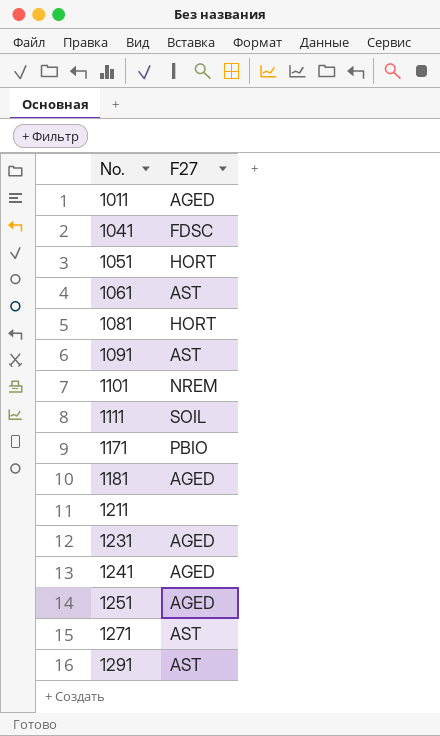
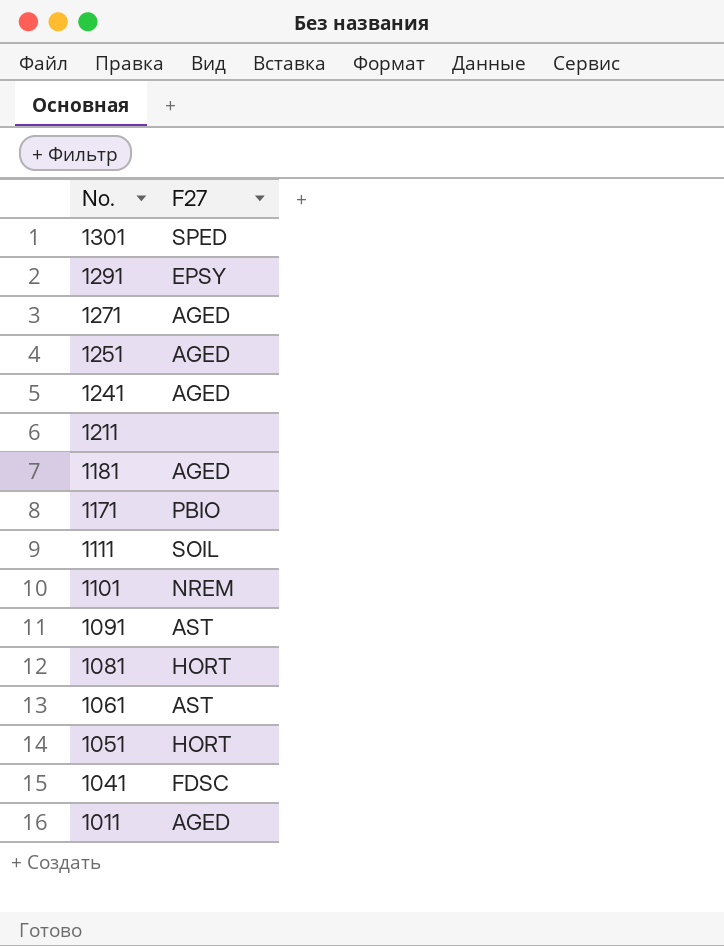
row order: No. ascending -> No. descending
row 1231: AGED -> none
row 1301: none -> SPED
1291 | F27: AST -> EPSY
1271 | F27: AST -> AGED

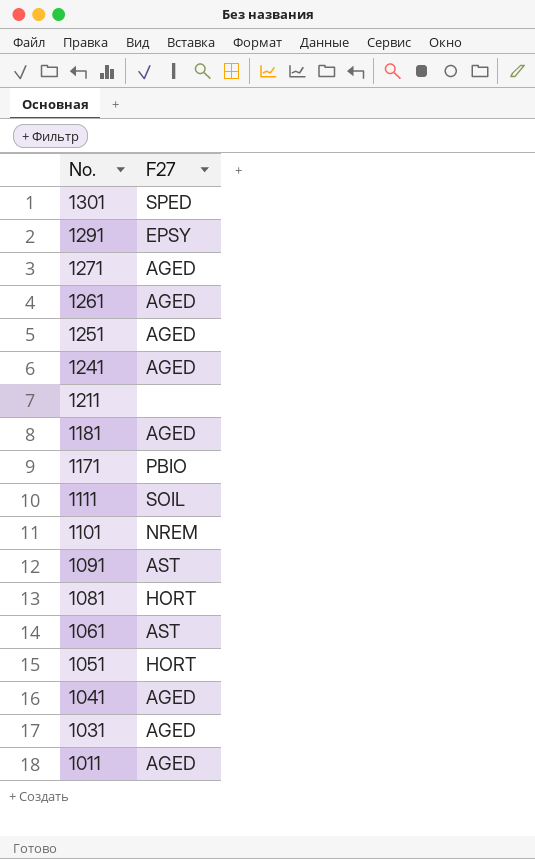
row 1261: none -> AGED
1041 | F27: FDSC -> AGED
row 1031: none -> AGED

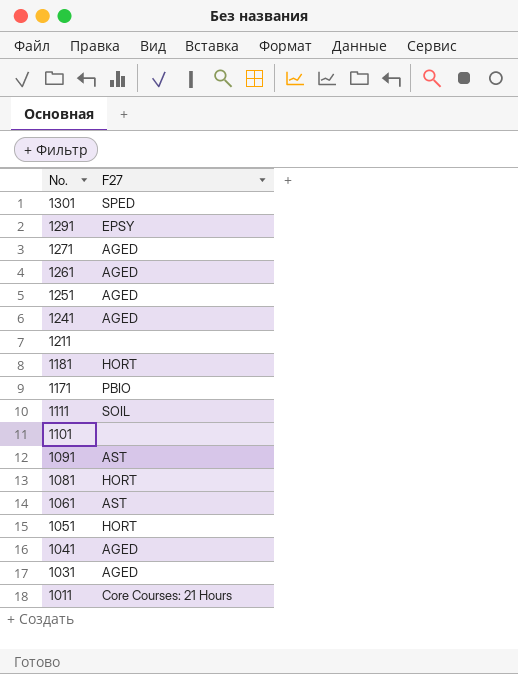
1181 | F27: AGED -> HORT
1101 | F27: NREM -> none
1011 | F27: AGED -> Core Courses: 21 Hours

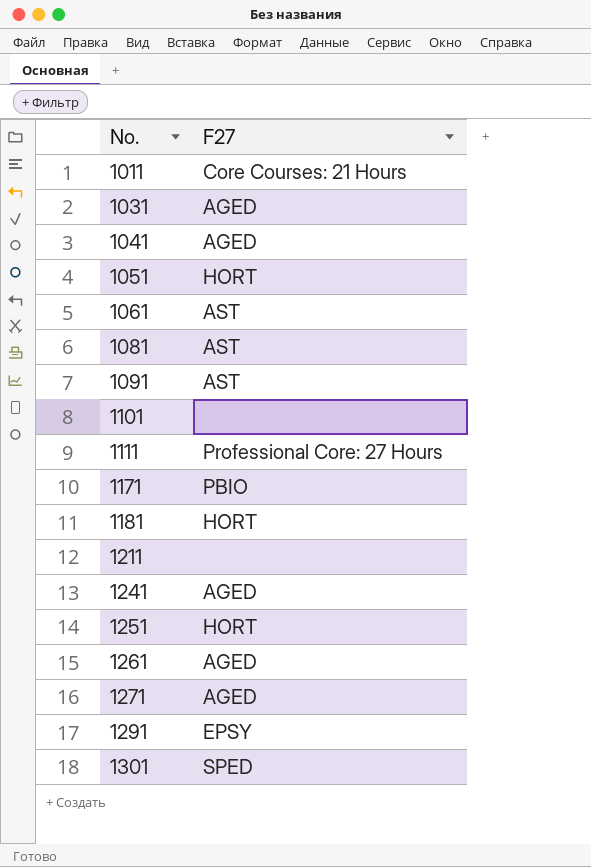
row order: No. descending -> No. ascending
1081 | F27: HORT -> AST
1111 | F27: SOIL -> Professional Core: 27 Hours
1251 | F27: AGED -> HORT

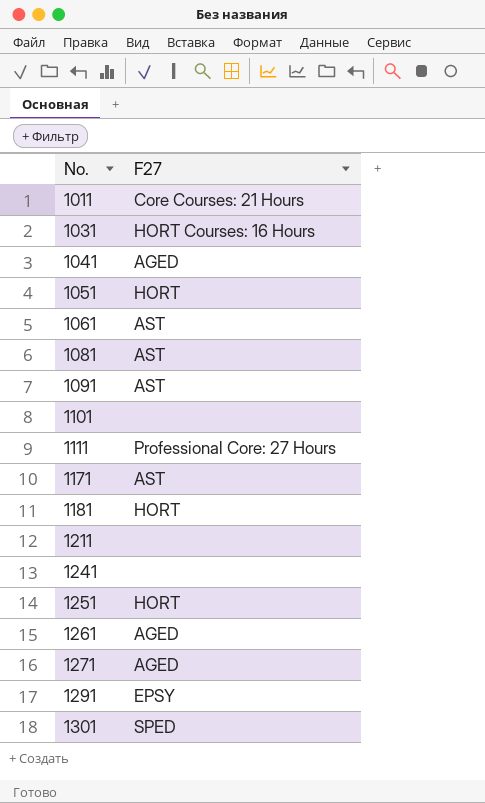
1031 | F27: AGED -> HORT Courses: 16 Hours
1171 | F27: PBIO -> AST
1241 | F27: AGED -> none

